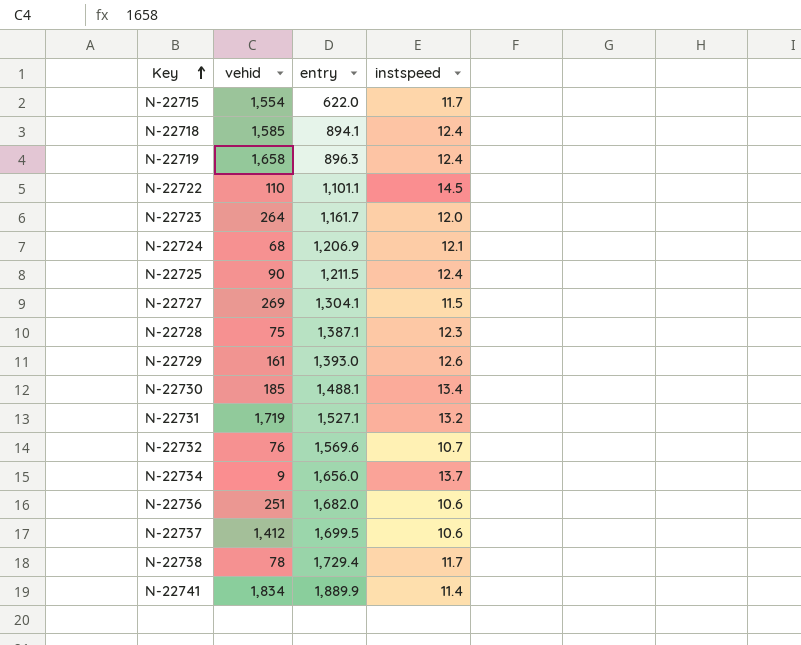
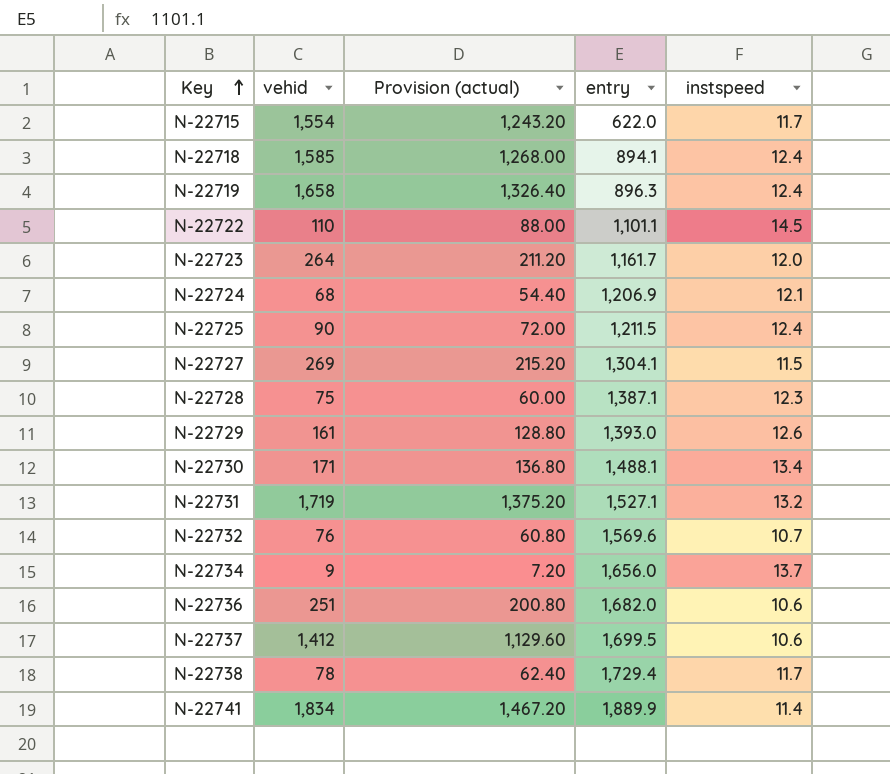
column Provision (actual) | formula: none -> [vehid] * 0.8
N-22730 | vehid: 185 -> 171

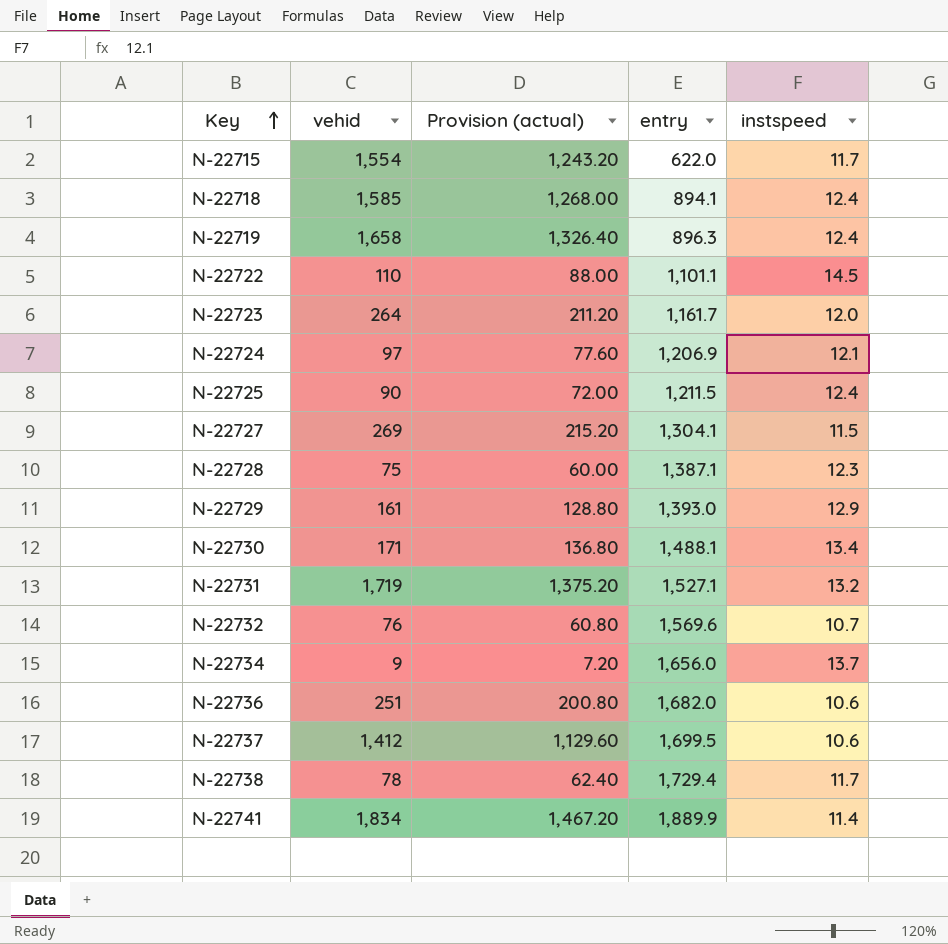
N-22724 | vehid: 68 -> 97
N-22724 | Provision (actual): 54.40 -> 77.60
N-22729 | instspeed: 12.6 -> 12.9

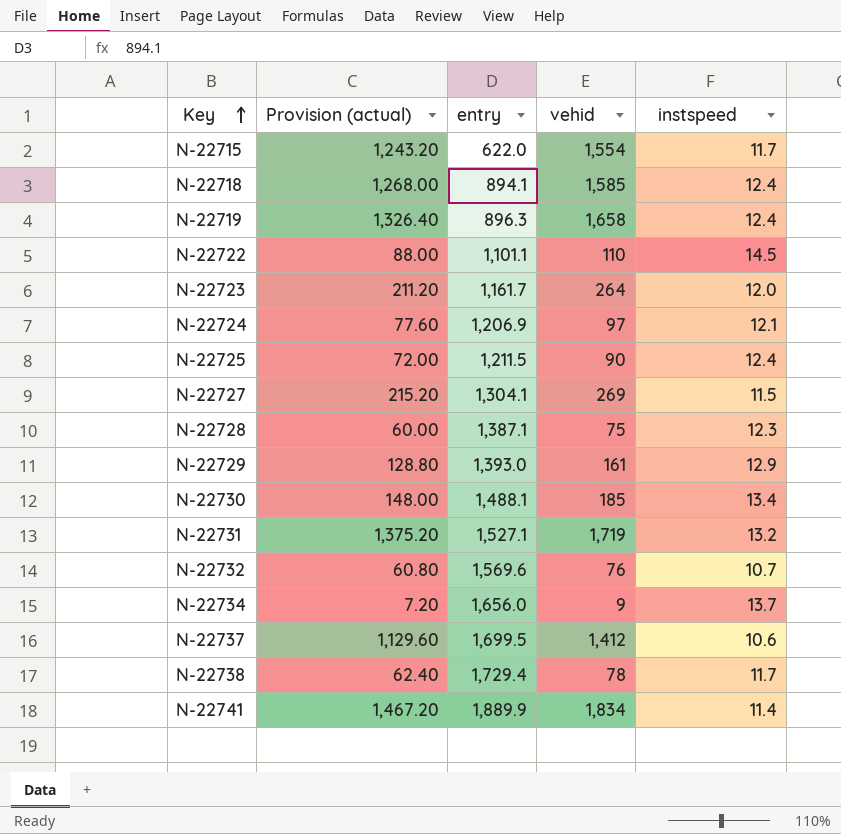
column vehid | position: 2 -> 4
row N-22736: 251 | 200.80 | 1,682.0 | 10.6 -> none
N-22730 | Provision (actual): 136.80 -> 148.00
N-22730 | vehid: 171 -> 185

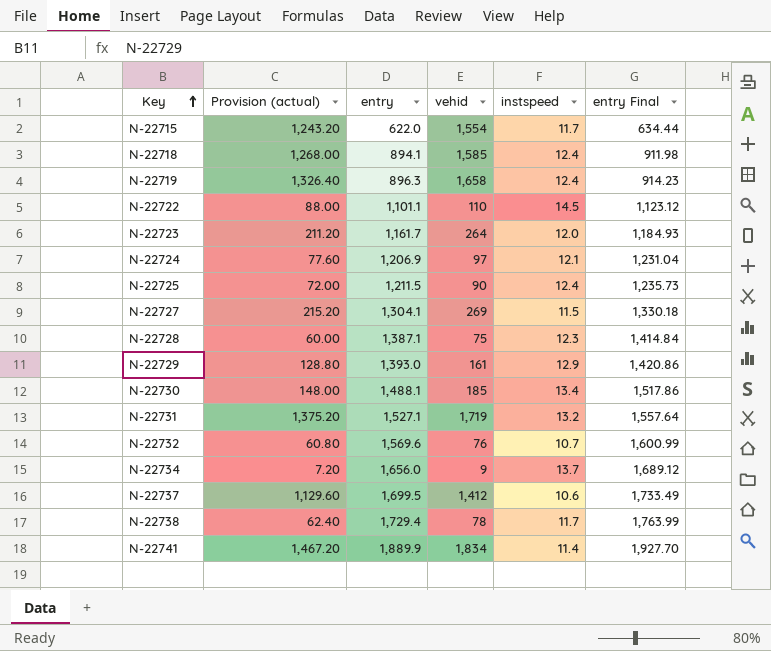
column entry Final | formula: none -> [entry] * 1.02

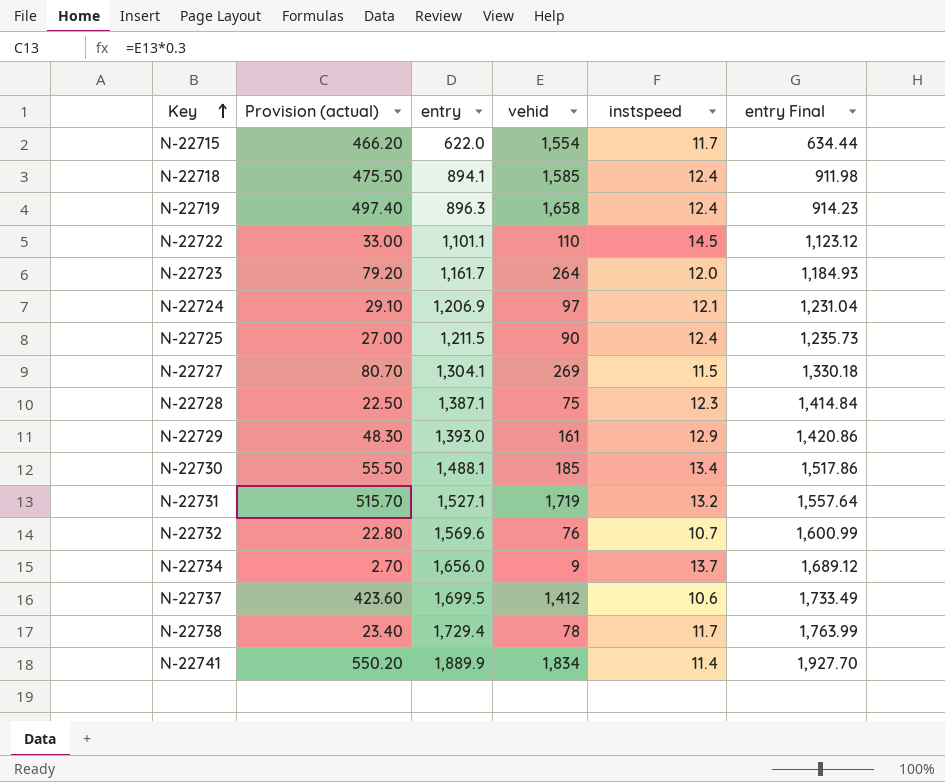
column Provision (actual) | formula: [vehid] * 0.8 -> [vehid] * 0.3

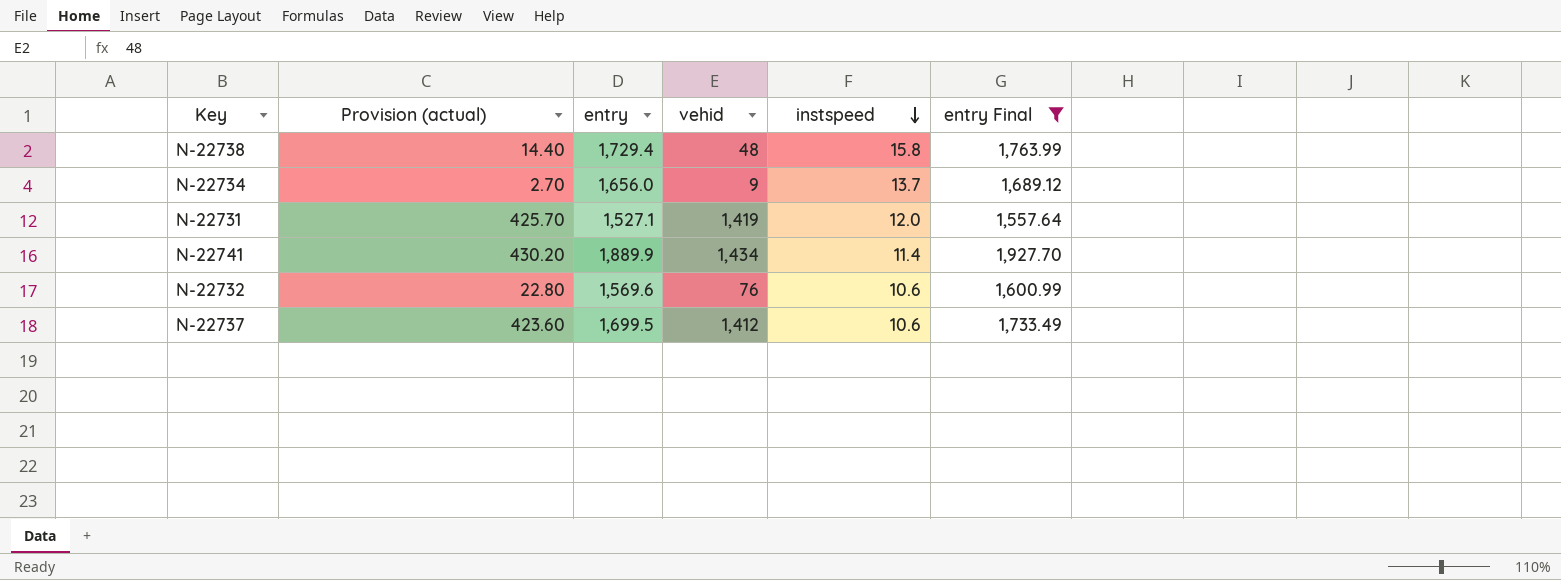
filter: none -> entry Final >= 1,557.64
row order: Key ascending -> instspeed descending
N-22738 | Provision (actual): 23.40 -> 14.40
N-22738 | vehid: 78 -> 48
N-22738 | instspeed: 11.7 -> 15.8
N-22731 | Provision (actual): 515.70 -> 425.70
N-22731 | vehid: 1,719 -> 1,419
N-22731 | instspeed: 13.2 -> 12.0
N-22741 | Provision (actual): 550.20 -> 430.20
N-22741 | vehid: 1,834 -> 1,434
N-22732 | instspeed: 10.7 -> 10.6

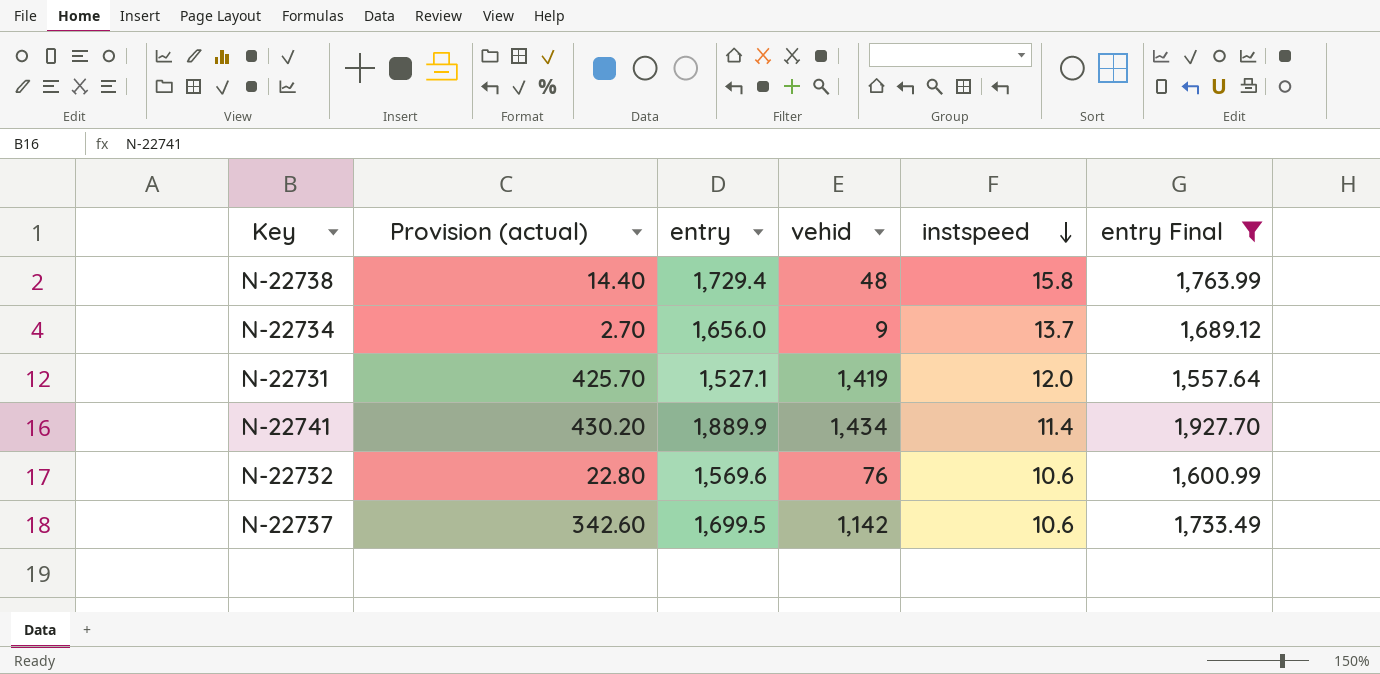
N-22737 | Provision (actual): 423.60 -> 342.60
N-22737 | vehid: 1,412 -> 1,142

